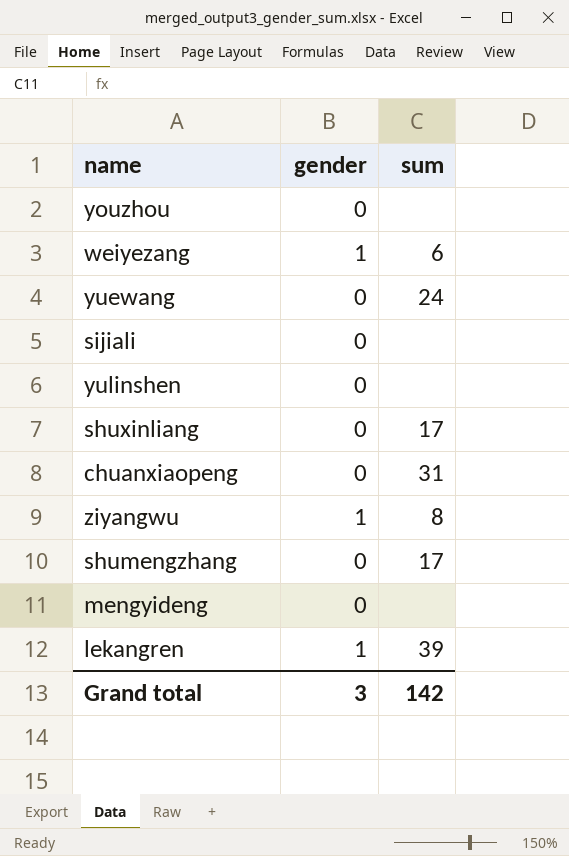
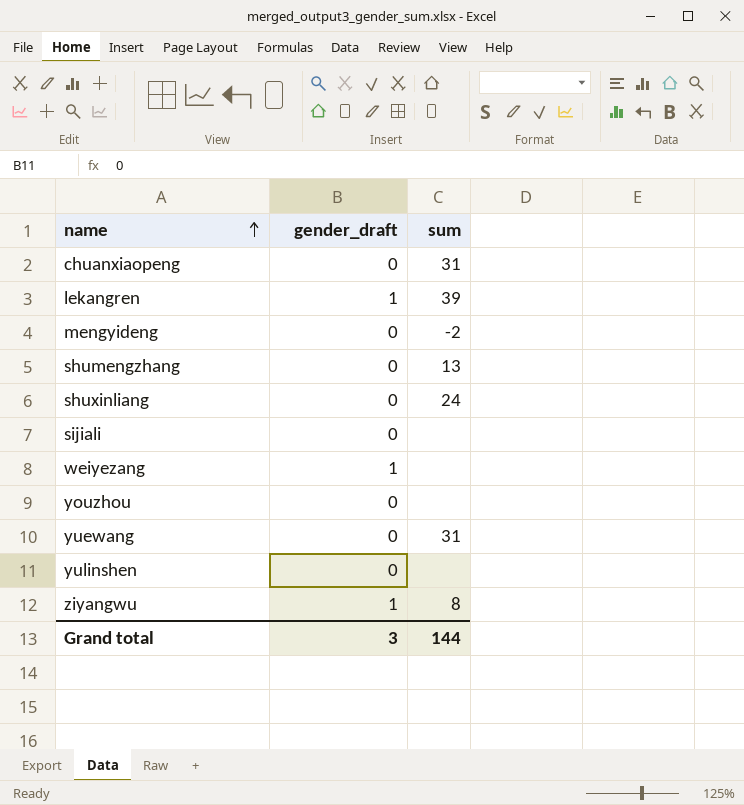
row order: none -> name ascending
column name: gender -> gender_draft
mengyideng | sum: none -> -2
shumengzhang | sum: 17 -> 13
shuxinliang | sum: 17 -> 24
weiyezang | sum: 6 -> none
yuewang | sum: 24 -> 31
Grand total | sum: 142 -> 144

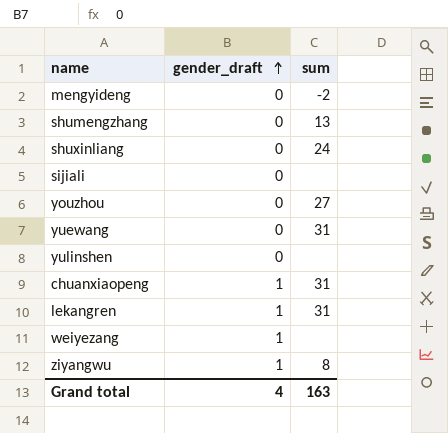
row order: name ascending -> gender_draft ascending
youzhou | sum: none -> 27
chuanxiaopeng | gender_draft: 0 -> 1
lekangren | sum: 39 -> 31
Grand total | gender_draft: 3 -> 4
Grand total | sum: 144 -> 163

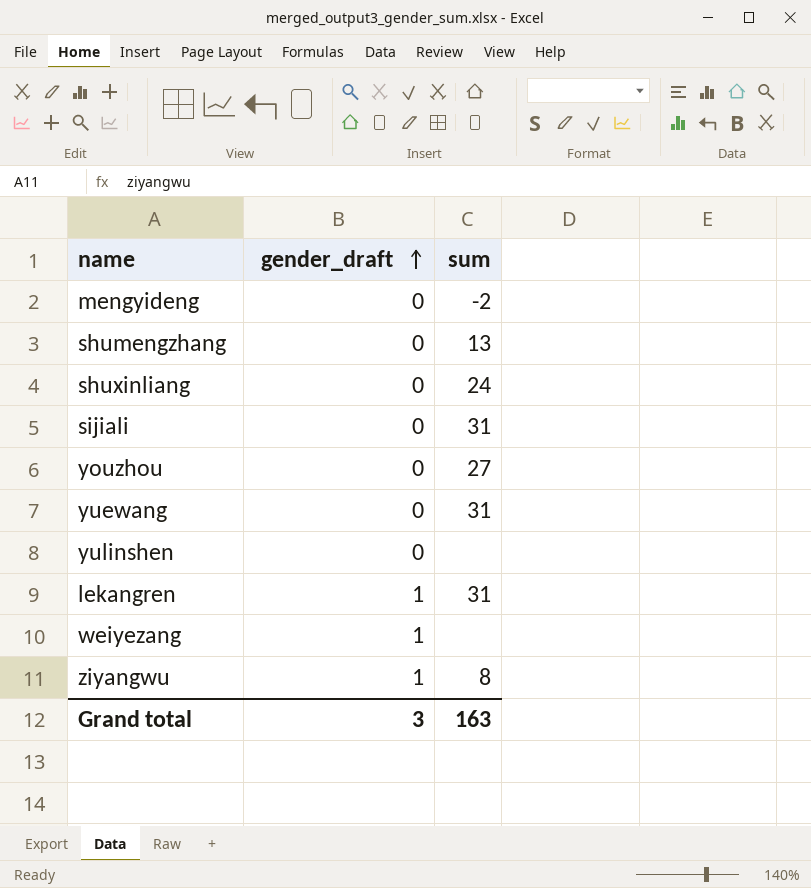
row chuanxiaopeng: 1 | 31 -> none
sijiali | sum: none -> 31
Grand total | gender_draft: 4 -> 3

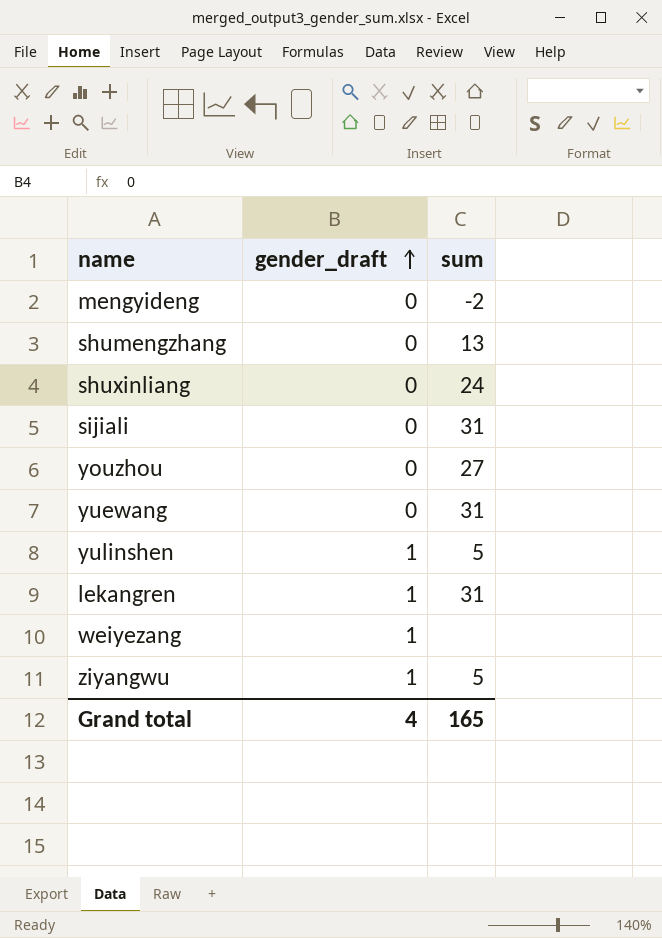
yulinshen | gender_draft: 0 -> 1
yulinshen | sum: none -> 5
ziyangwu | sum: 8 -> 5
Grand total | gender_draft: 3 -> 4
Grand total | sum: 163 -> 165

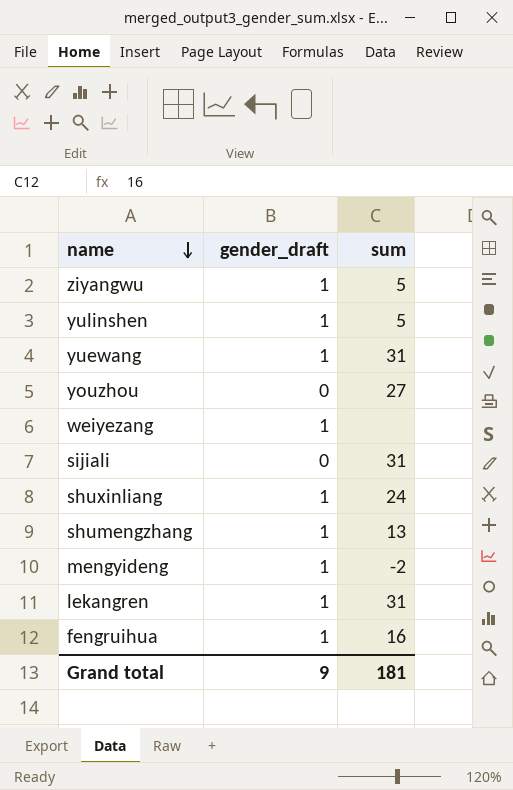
row order: gender_draft ascending -> name descending
yuewang | gender_draft: 0 -> 1
shuxinliang | gender_draft: 0 -> 1
shumengzhang | gender_draft: 0 -> 1
mengyideng | gender_draft: 0 -> 1
row fengruihua: none -> 1 | 16
Grand total | gender_draft: 4 -> 9
Grand total | sum: 165 -> 181

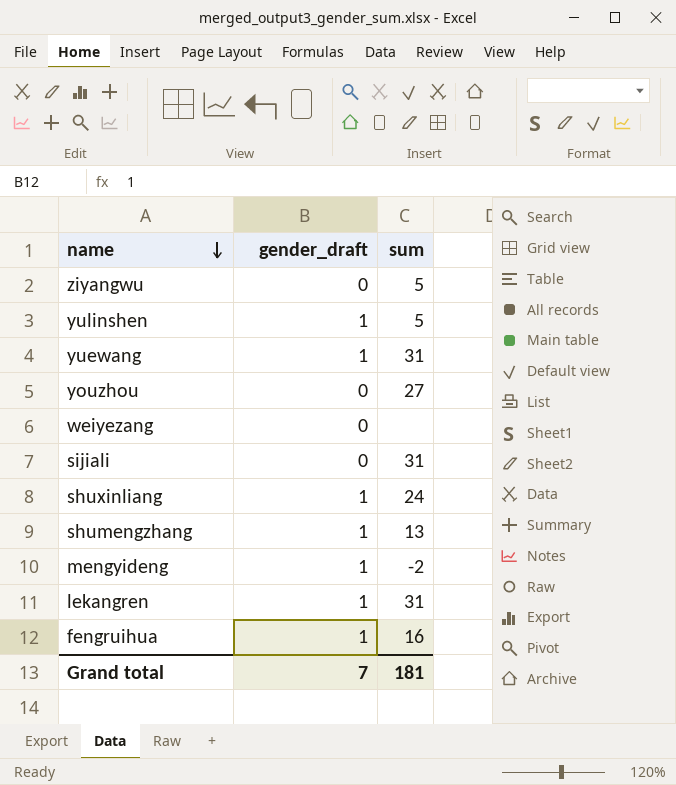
ziyangwu | gender_draft: 1 -> 0
weiyezang | gender_draft: 1 -> 0
Grand total | gender_draft: 9 -> 7

